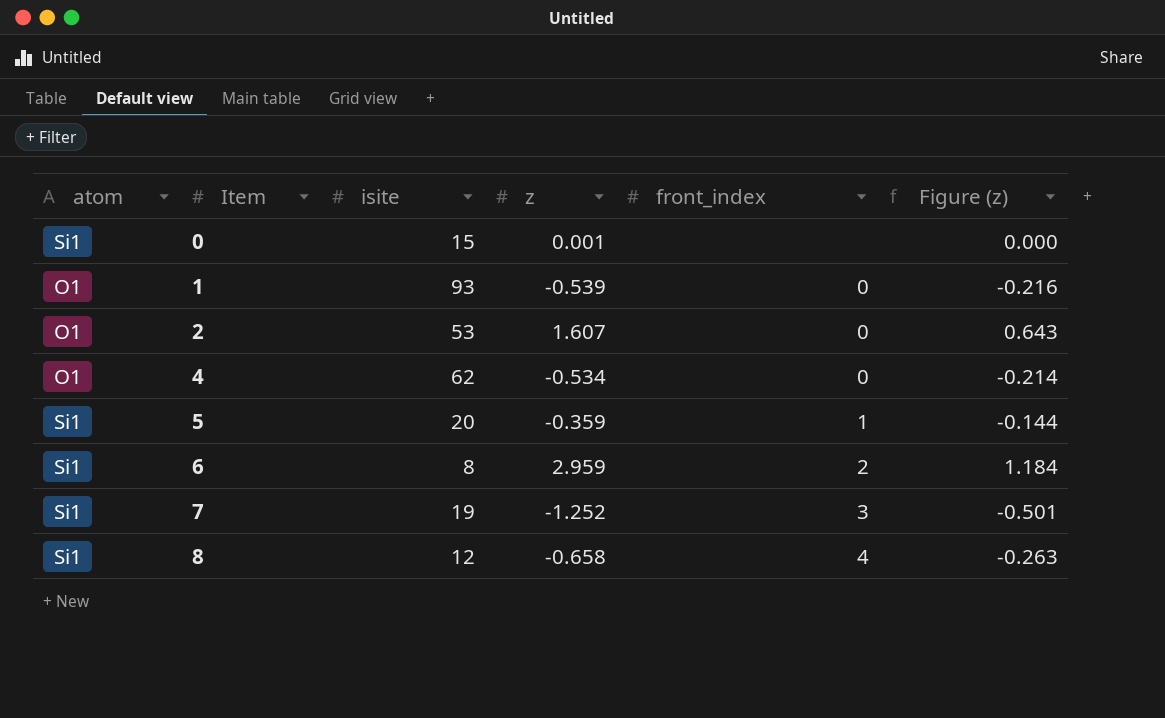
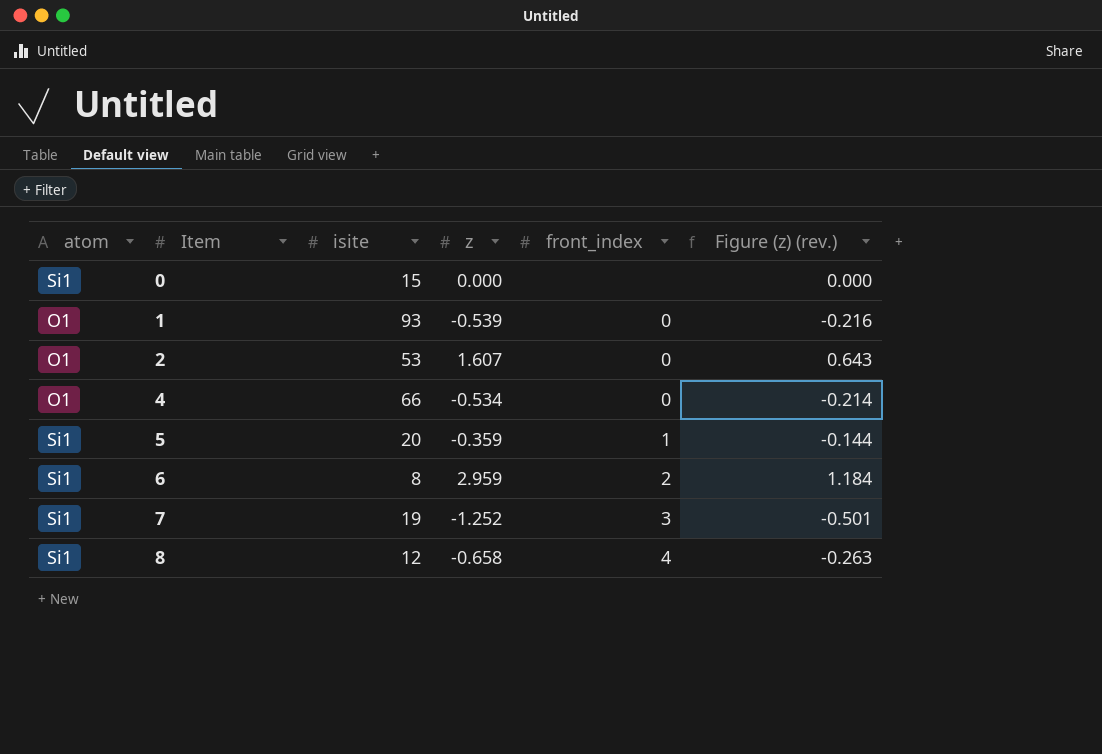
column name: Figure (z) -> Figure (z) (rev.)
0 | z: 0.001 -> 0.000
4 | isite: 62 -> 66

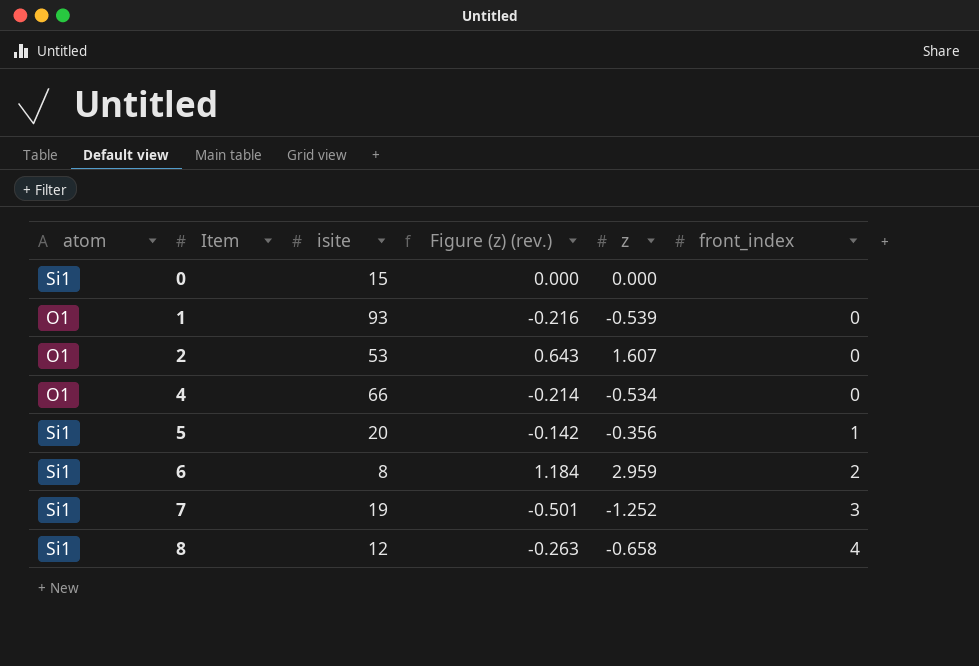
column Figure (z) (rev.) | position: 6 -> 4
5 | Figure (z) (rev.): -0.144 -> -0.142
5 | z: -0.359 -> -0.356

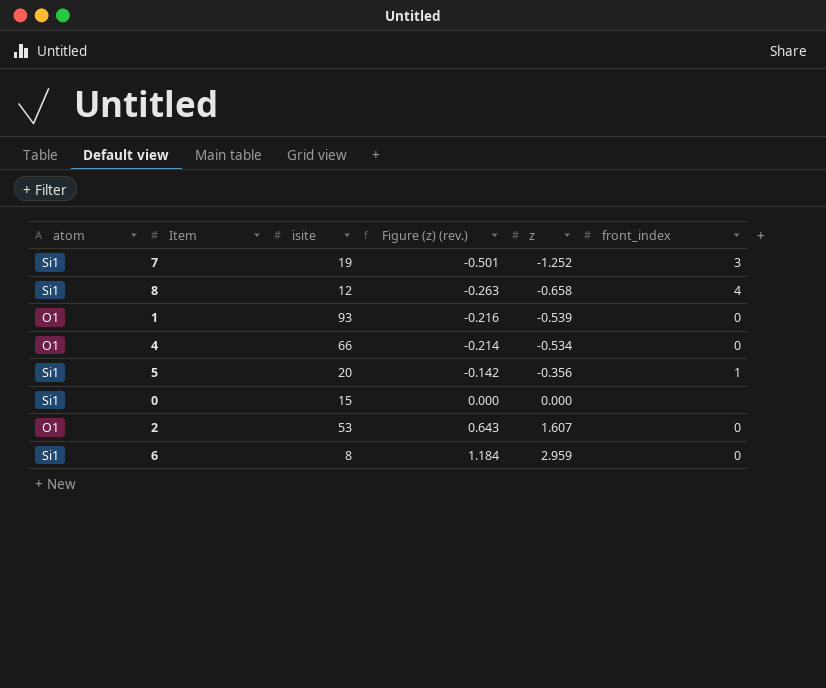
row order: Item ascending -> Figure (z) (rev.) ascending
6 | front_index: 2 -> 0

